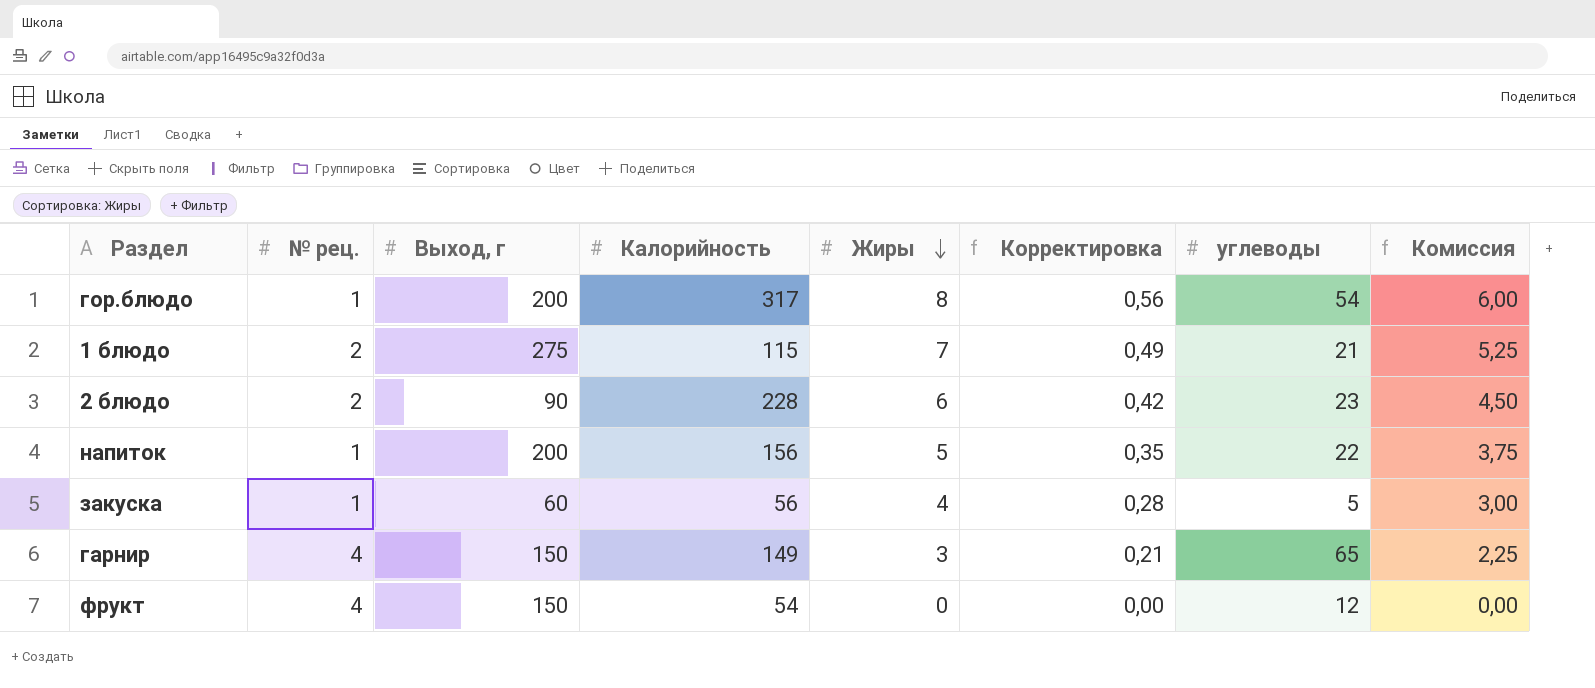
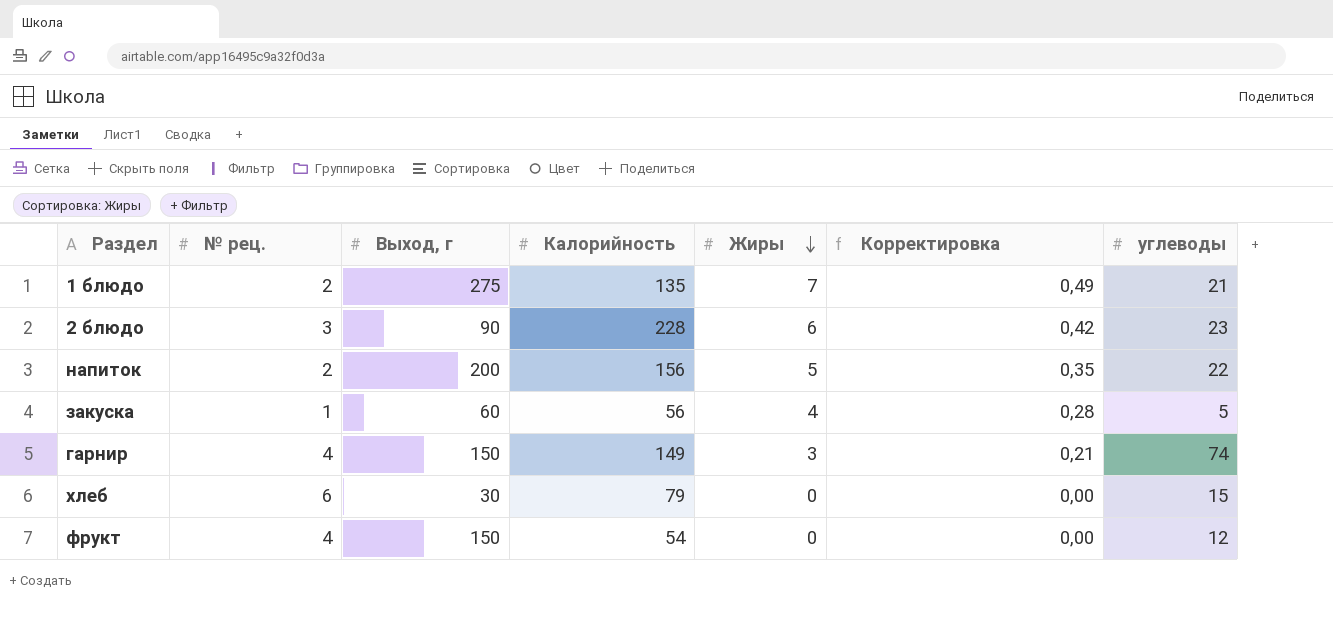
column Комиссия | formula: [Жиры] * 0,75 -> none
row гор.блюдо: 1 | 200 | 317 | 8 | 0,56 | 54 | 6,00 -> none
1 блюдо | Калорийность: 115 -> 135
2 блюдо | № рец.: 2 -> 3
напиток | № рец.: 1 -> 2
гарнир | углеводы: 65 -> 74
row хлеб: none -> 6 | 30 | 79 | 0 | 0,00 | 15

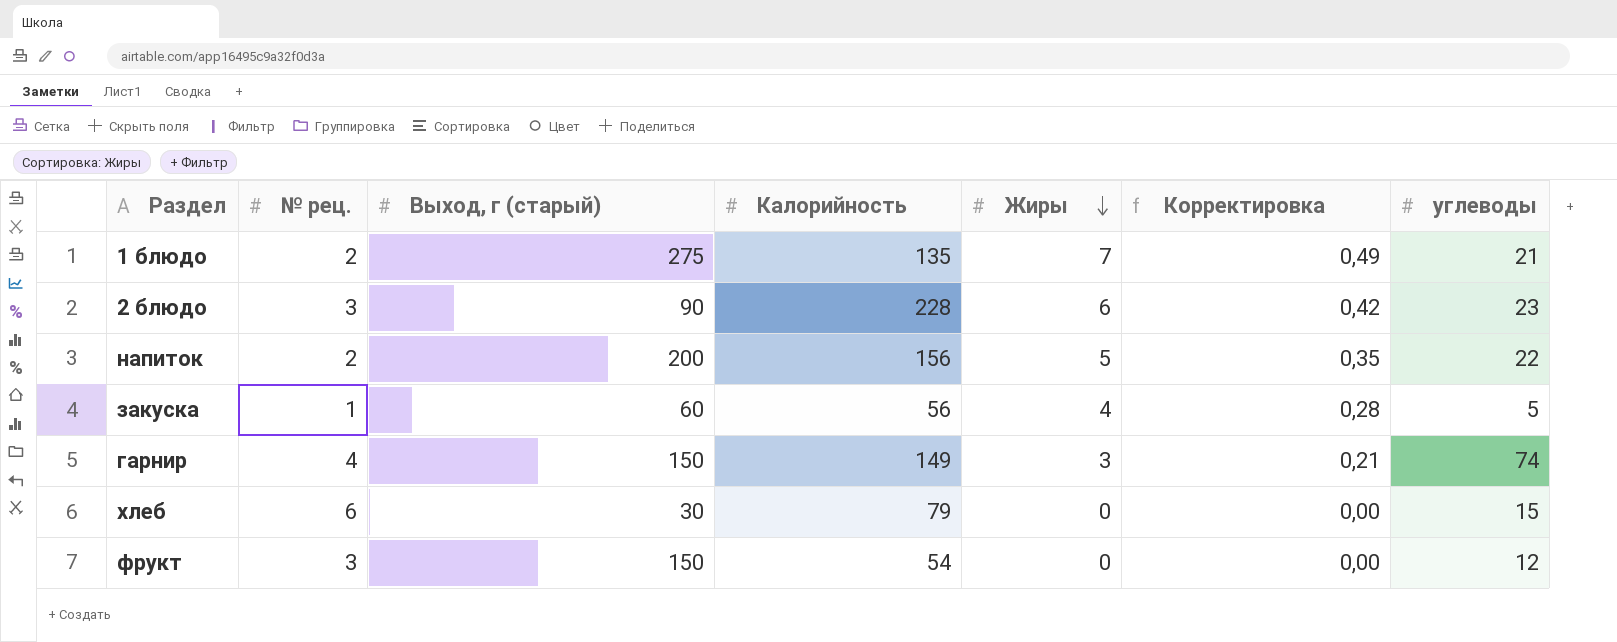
column name: Выход, г -> Выход, г (старый)
фрукт | № рец.: 4 -> 3

